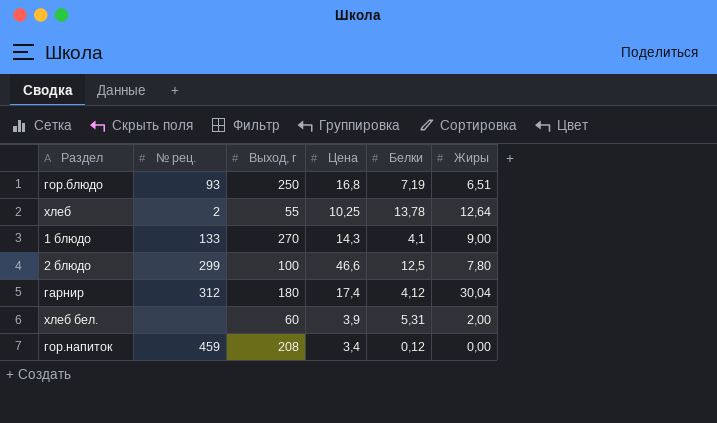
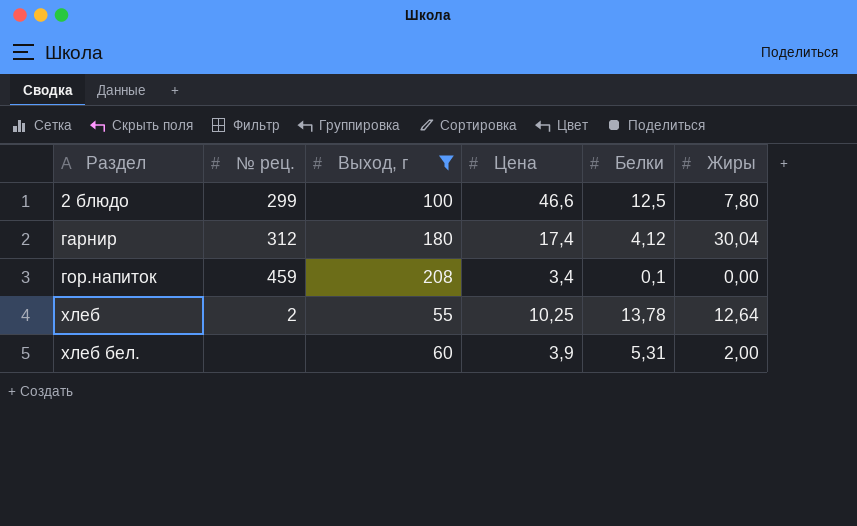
filter: none -> Выход, г <= 208
row order: none -> Раздел ascending
гор.напиток | Белки: 0,12 -> 0,1

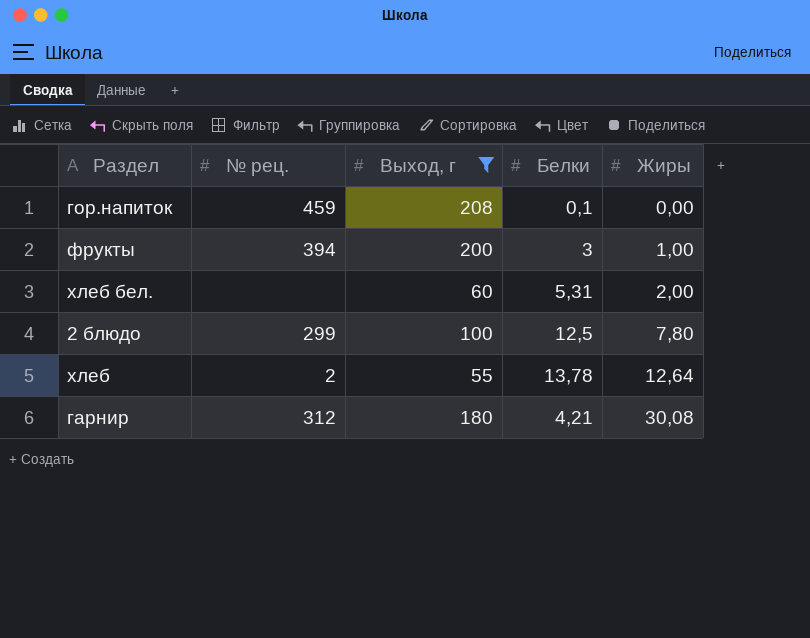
row order: Раздел ascending -> Жиры ascending
column Цена | position: 4 -> none
row фрукты: none -> 394 | 200 | 3 | 1,00
гарнир | Белки: 4,12 -> 4,21
гарнир | Жиры: 30,04 -> 30,08

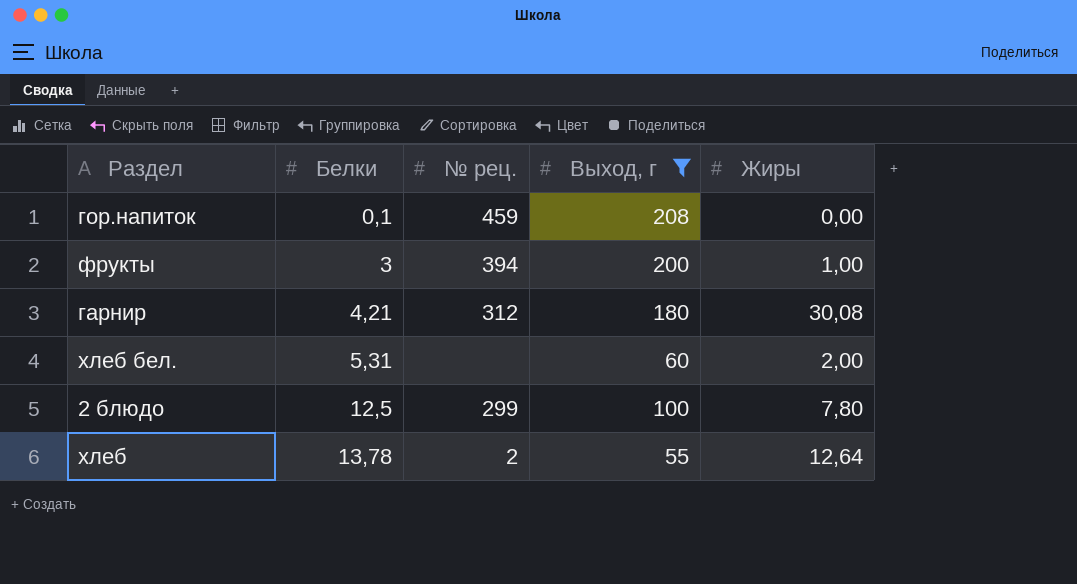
row order: Жиры ascending -> Белки ascending
column Белки | position: 4 -> 2

